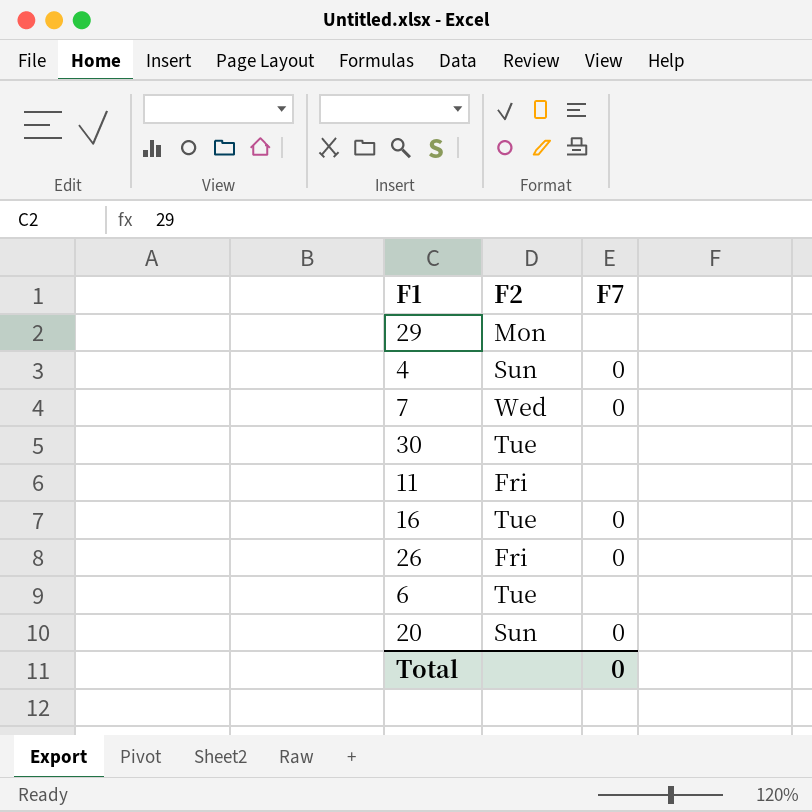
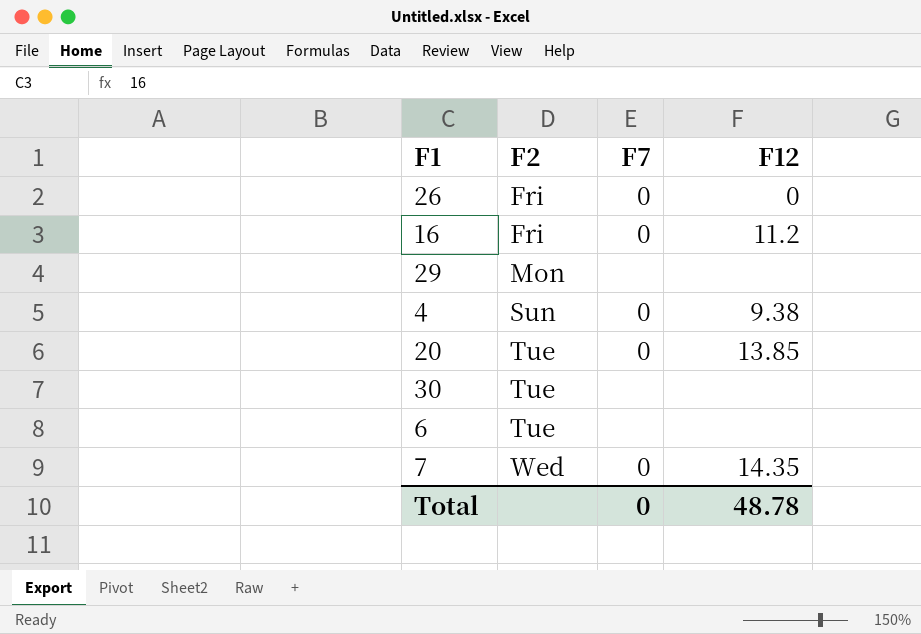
row order: none -> F2 ascending
column F12 | position: none -> 4
row 11: Fri | none -> none
16 | F2: Tue -> Fri
20 | F2: Sun -> Tue

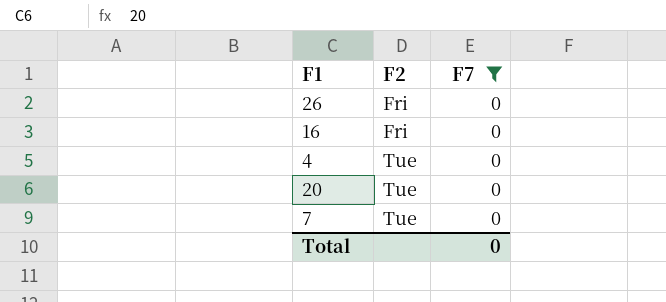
filter: none -> F7 = 0
column F12 | position: 4 -> none
4 | F2: Sun -> Tue
7 | F2: Wed -> Tue

